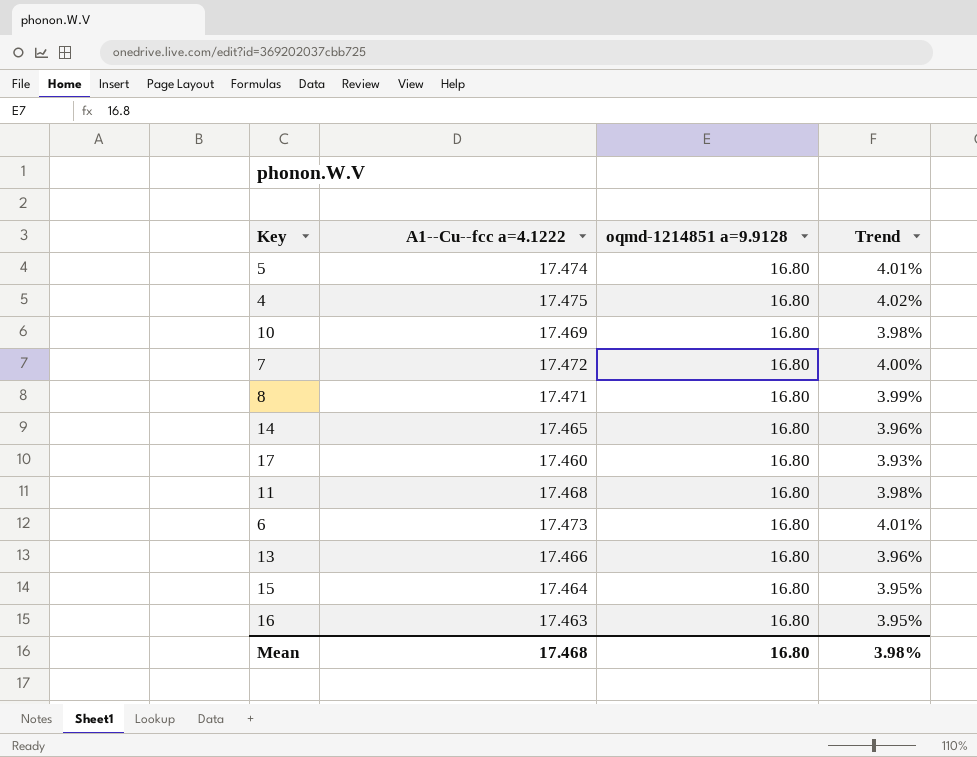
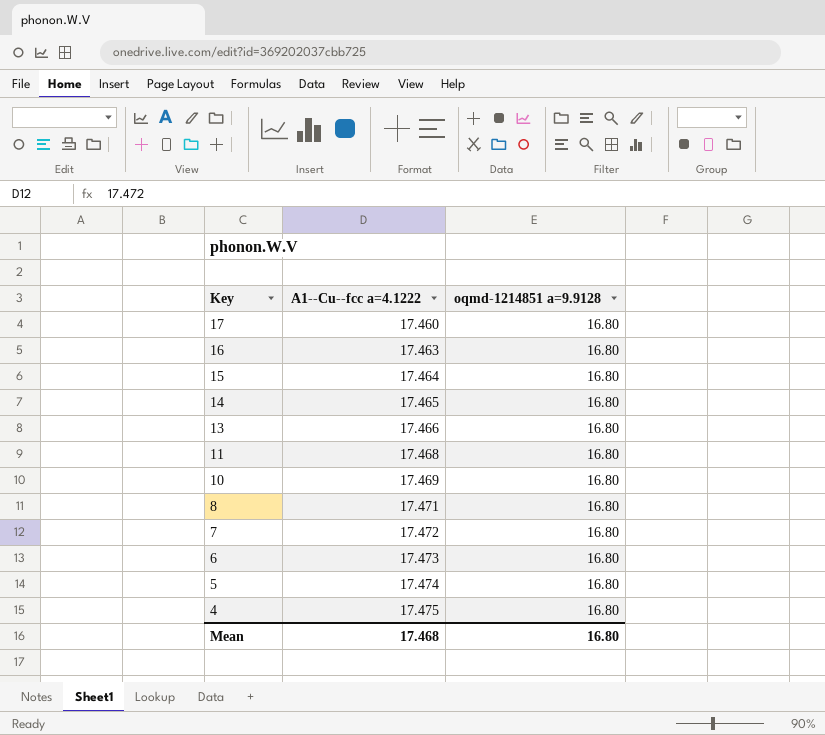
row order: none -> Key descending
column Trend | formula: ([A1--Cu--fcc a=4.1222] - [oqmd-1214851 a=9.9128]) / [oqmd-1214851 a=9.9128] -> none

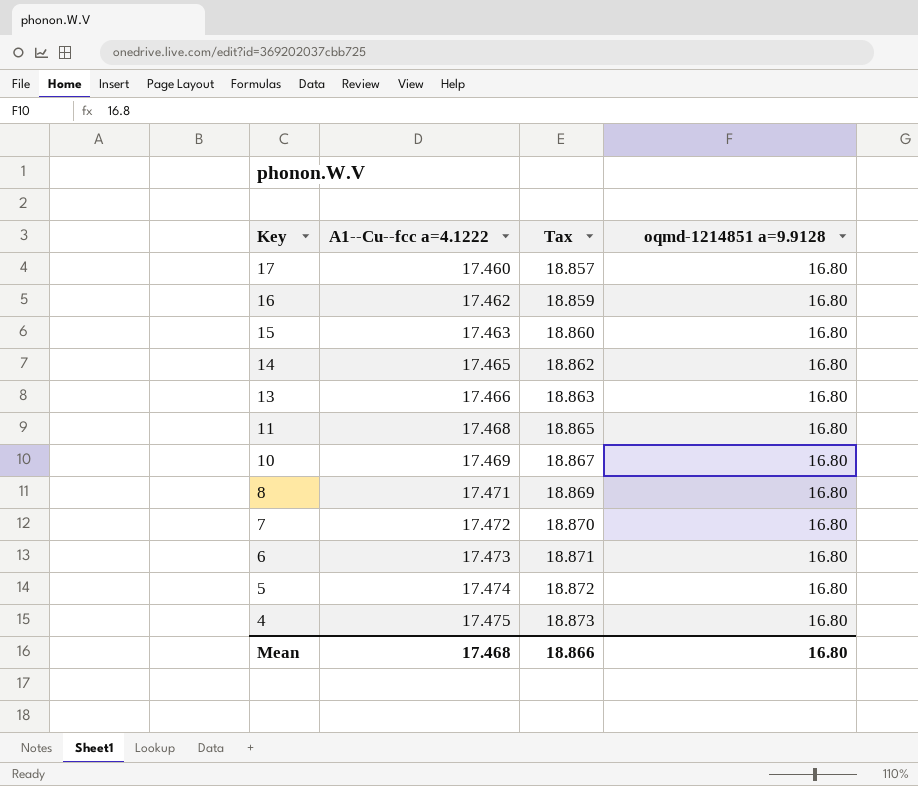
column Tax | formula: none -> [A1--Cu--fcc a=4.1222] * 1.08
16 | A1--Cu--fcc a=4.1222: 17.463 -> 17.462
15 | A1--Cu--fcc a=4.1222: 17.464 -> 17.463

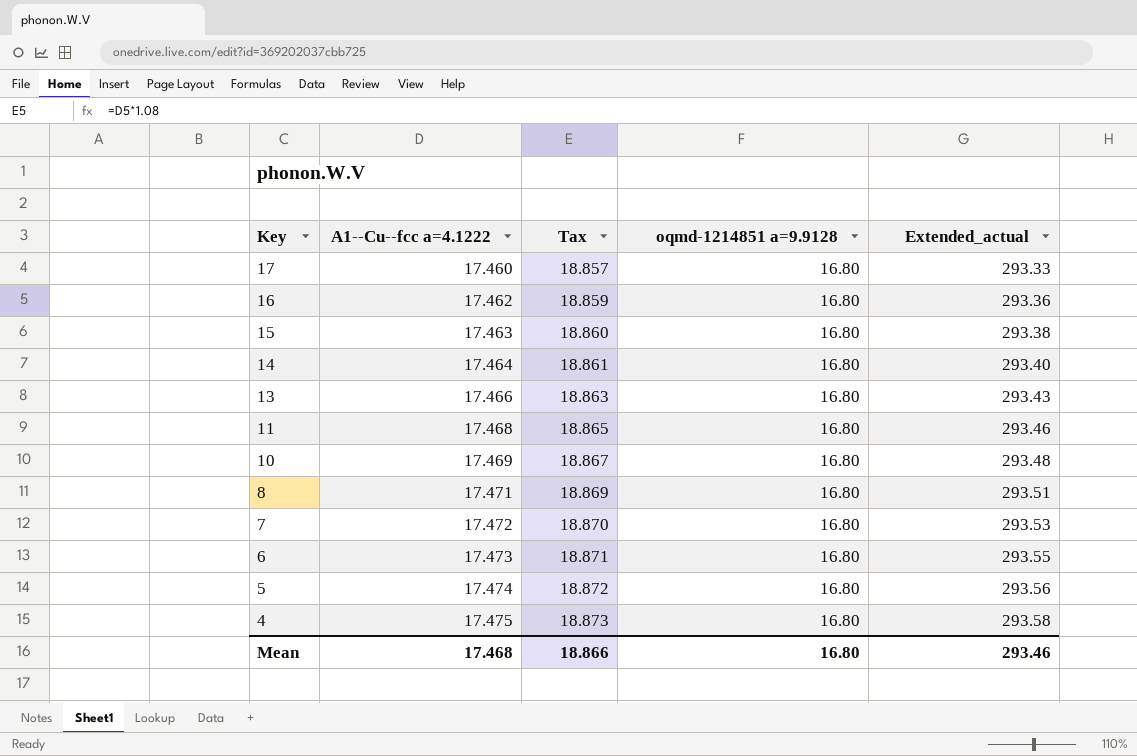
column Extended_actual | formula: none -> [A1--Cu--fcc a=4.1222] * [oqmd-1214851 a=9.9128]
14 | A1--Cu--fcc a=4.1222: 17.465 -> 17.464
14 | Tax: 18.862 -> 18.861

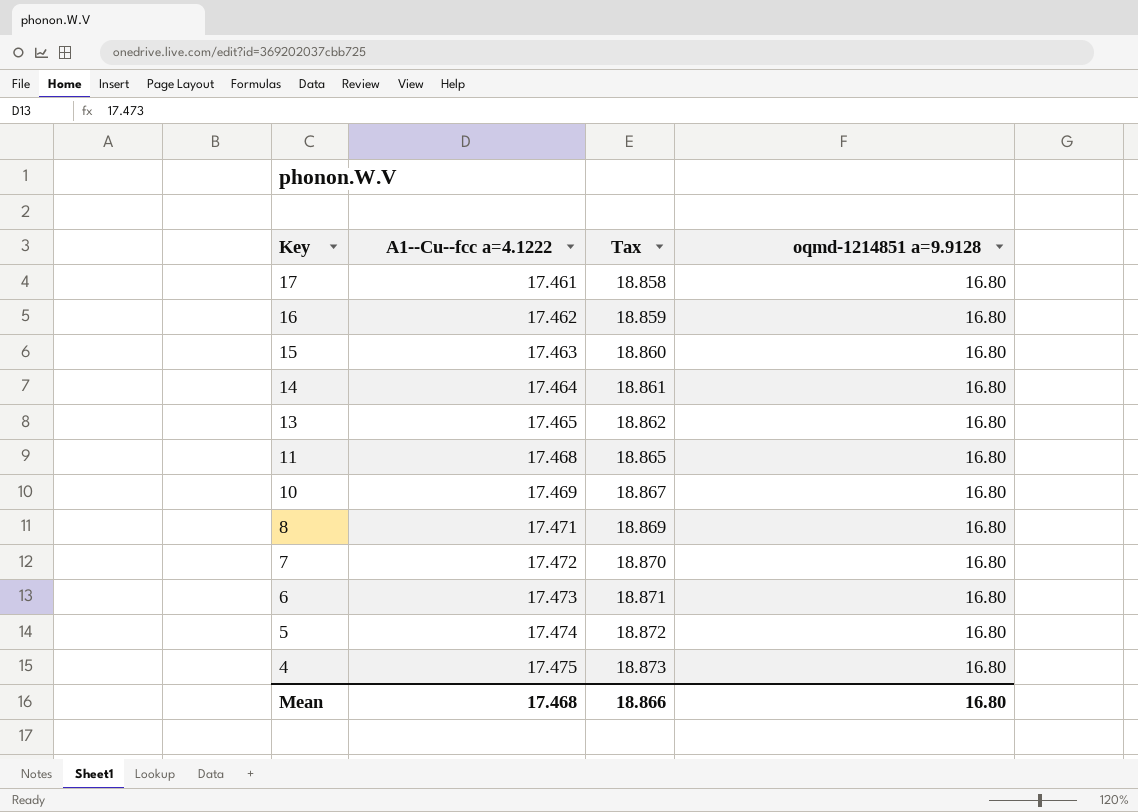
column Extended_actual | formula: [A1--Cu--fcc a=4.1222] * [oqmd-1214851 a=9.9128] -> none
17 | A1--Cu--fcc a=4.1222: 17.460 -> 17.461
17 | Tax: 18.857 -> 18.858
13 | A1--Cu--fcc a=4.1222: 17.466 -> 17.465
13 | Tax: 18.863 -> 18.862

